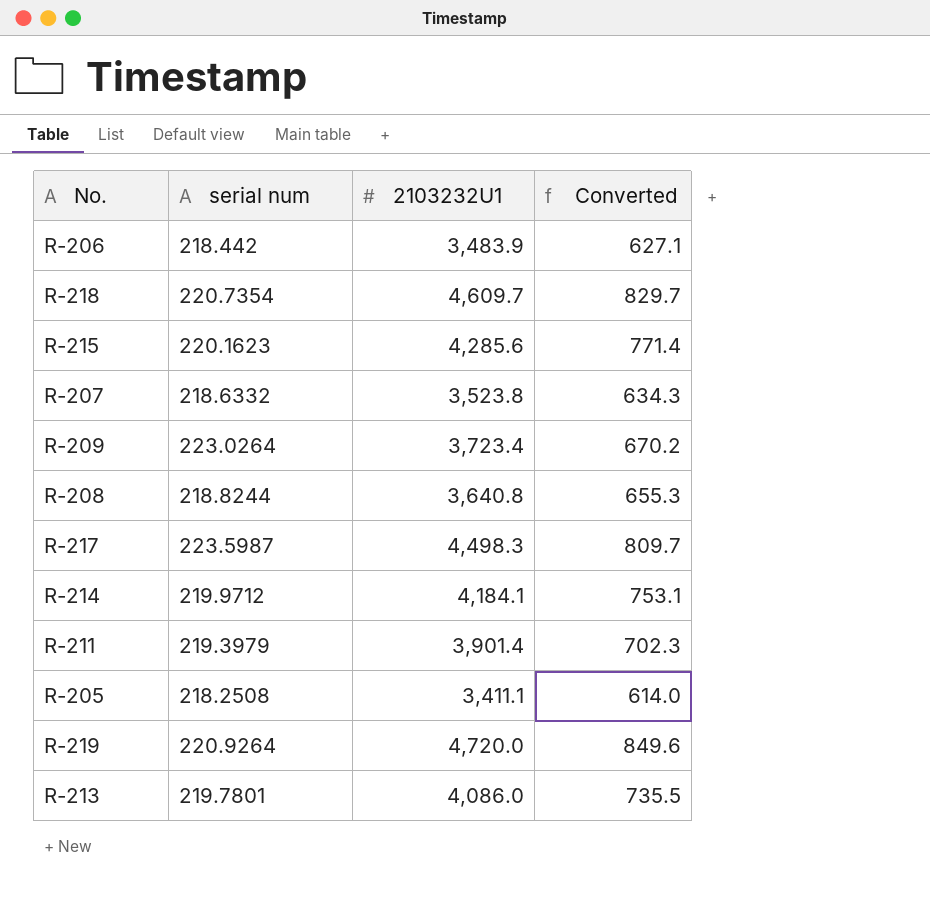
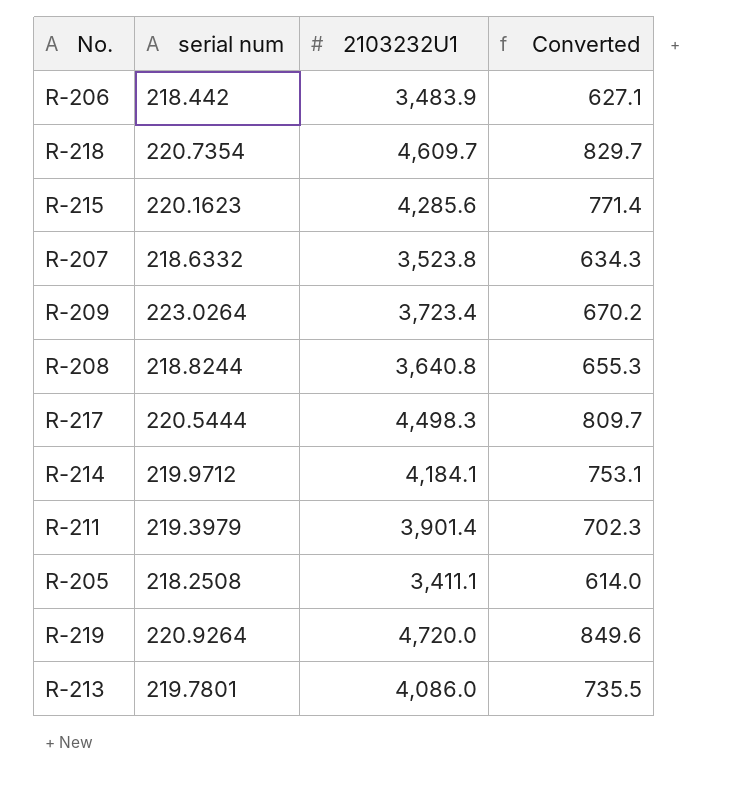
R-217 | serial num: 223.5987 -> 220.5444

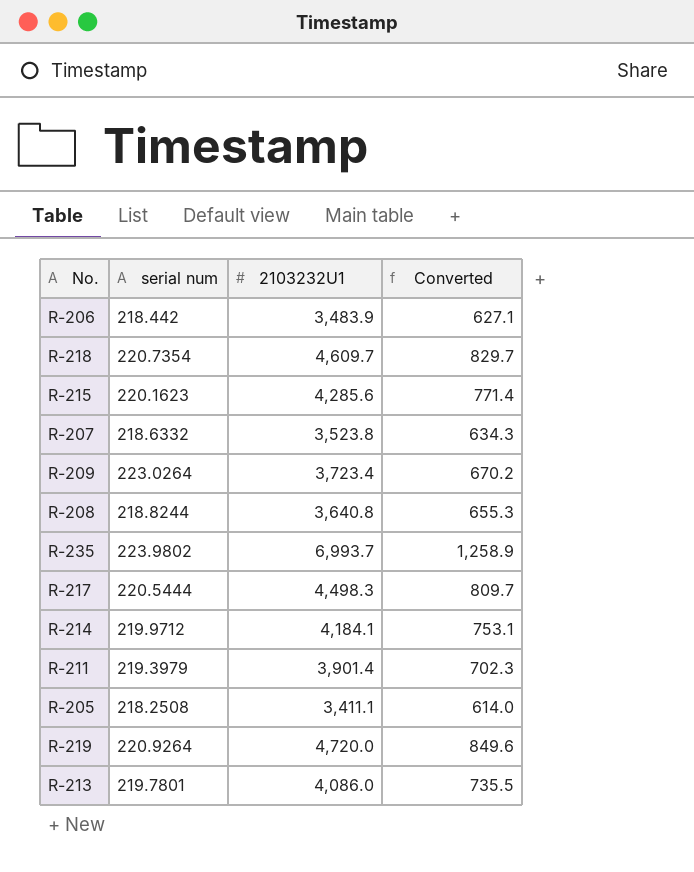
row R-235: none -> 223.9802 | 6,993.7 | 1,258.9

